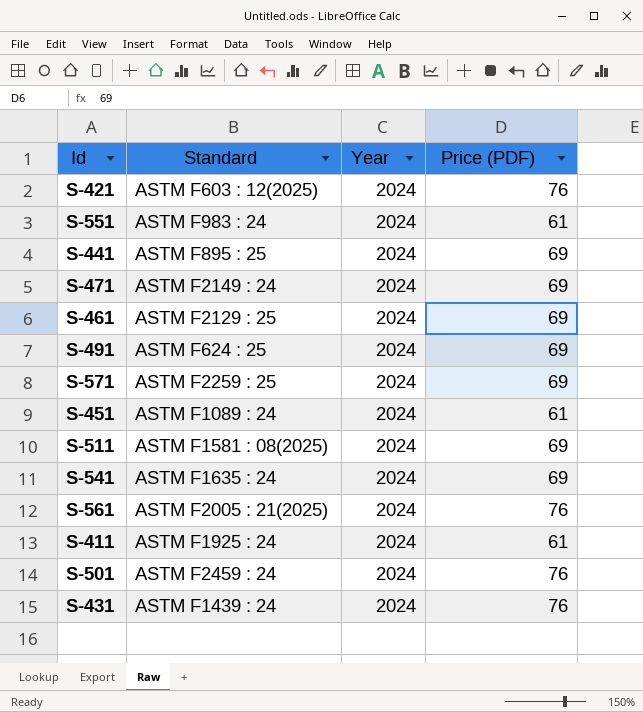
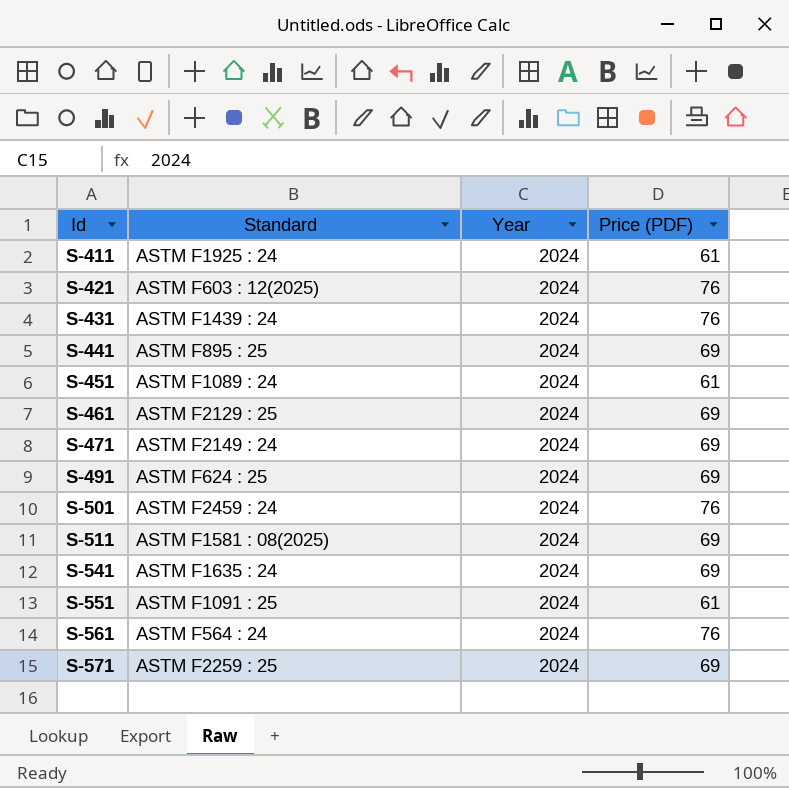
row order: none -> Id ascending
S-551 | Standard: ASTM F983 : 24 -> ASTM F1091 : 25
S-561 | Standard: ASTM F2005 : 21(2025) -> ASTM F564 : 24

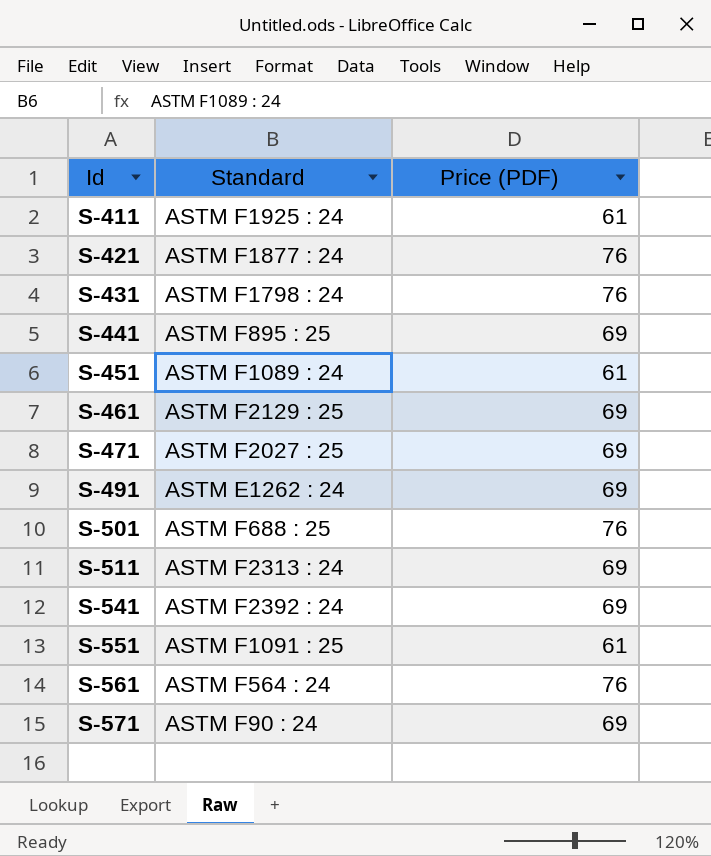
column Year | position: 3 -> none
S-421 | Standard: ASTM F603 : 12(2025) -> ASTM F1877 : 24
S-431 | Standard: ASTM F1439 : 24 -> ASTM F1798 : 24
S-471 | Standard: ASTM F2149 : 24 -> ASTM F2027 : 25
S-491 | Standard: ASTM F624 : 25 -> ASTM E1262 : 24
S-501 | Standard: ASTM F2459 : 24 -> ASTM F688 : 25
S-511 | Standard: ASTM F1581 : 08(2025) -> ASTM F2313 : 24
S-541 | Standard: ASTM F1635 : 24 -> ASTM F2392 : 24
S-571 | Standard: ASTM F2259 : 25 -> ASTM F90 : 24

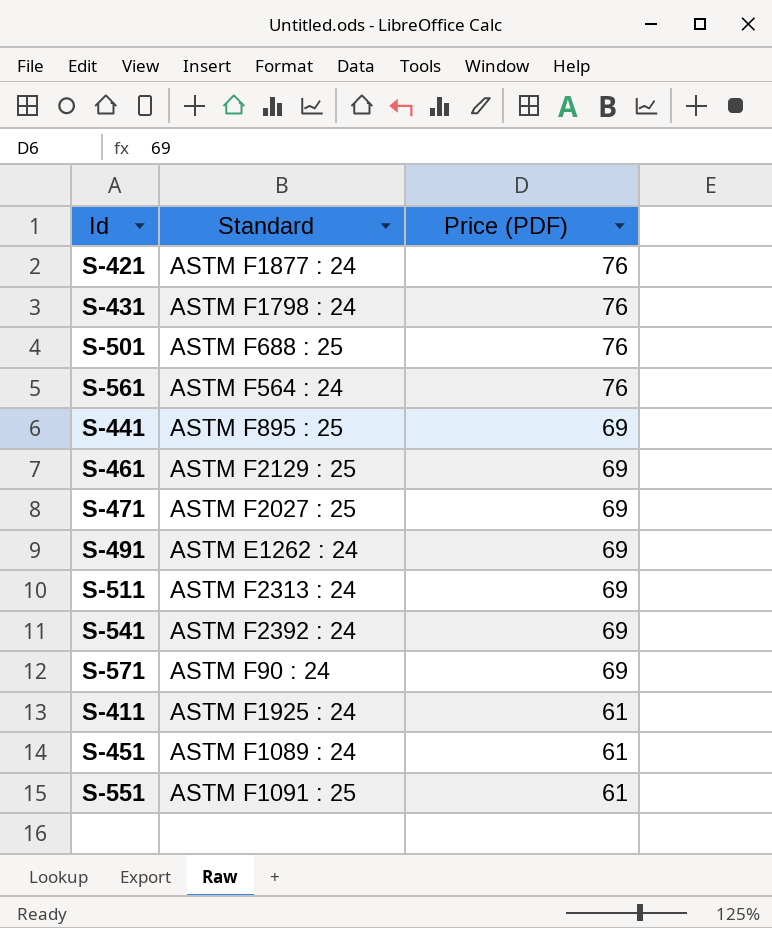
row order: Id ascending -> Price (PDF) descending

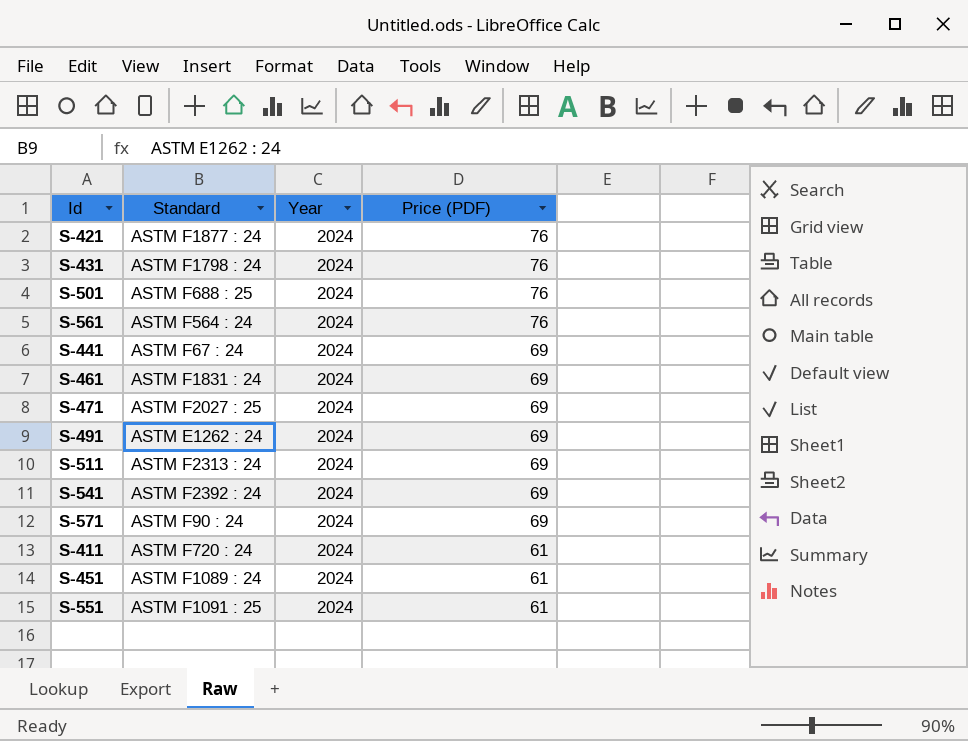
column Year | position: none -> 3
S-441 | Standard: ASTM F895 : 25 -> ASTM F67 : 24
S-461 | Standard: ASTM F2129 : 25 -> ASTM F1831 : 24
S-411 | Standard: ASTM F1925 : 24 -> ASTM F720 : 24

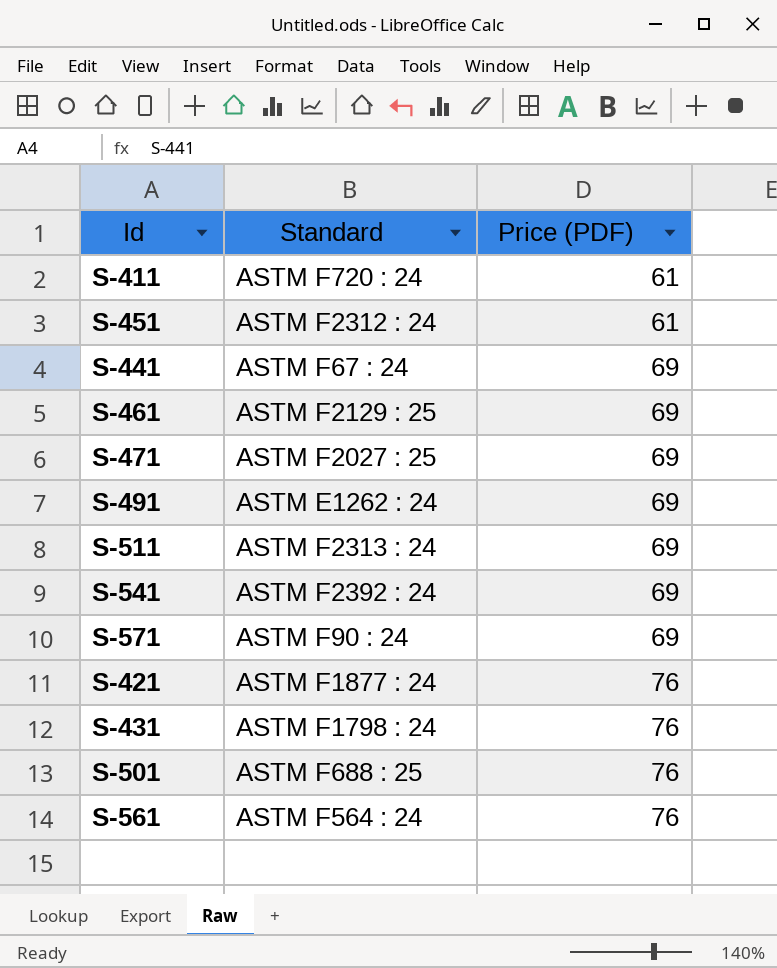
row order: Price (PDF) descending -> Price (PDF) ascending
column Year | position: 3 -> none
row S-551: ASTM F1091 : 25 | 2024 | 61 -> none
S-451 | Standard: ASTM F1089 : 24 -> ASTM F2312 : 24
S-461 | Standard: ASTM F1831 : 24 -> ASTM F2129 : 25

